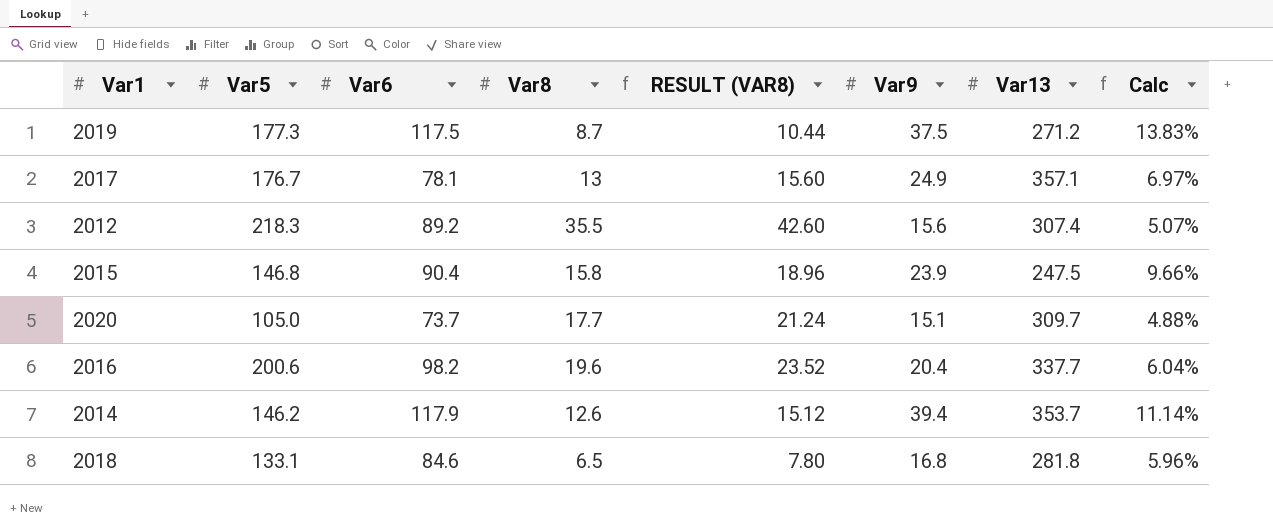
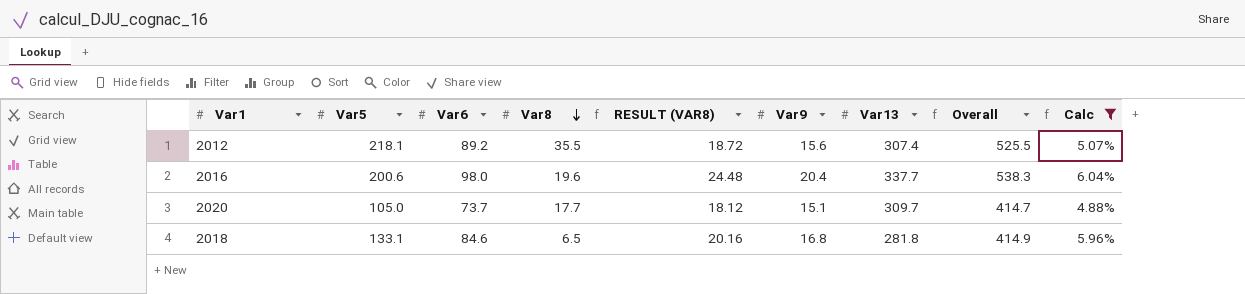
filter: none -> Calc <= 6.04%
row order: none -> Var8 descending
column RESULT (VAR8) | formula: [Var8] * 1.2 -> [Var9] * 1.2
column Overall | formula: none -> [Var5] + [Var13]
2012 | Var5: 218.3 -> 218.1
2016 | Var6: 98.2 -> 98.0

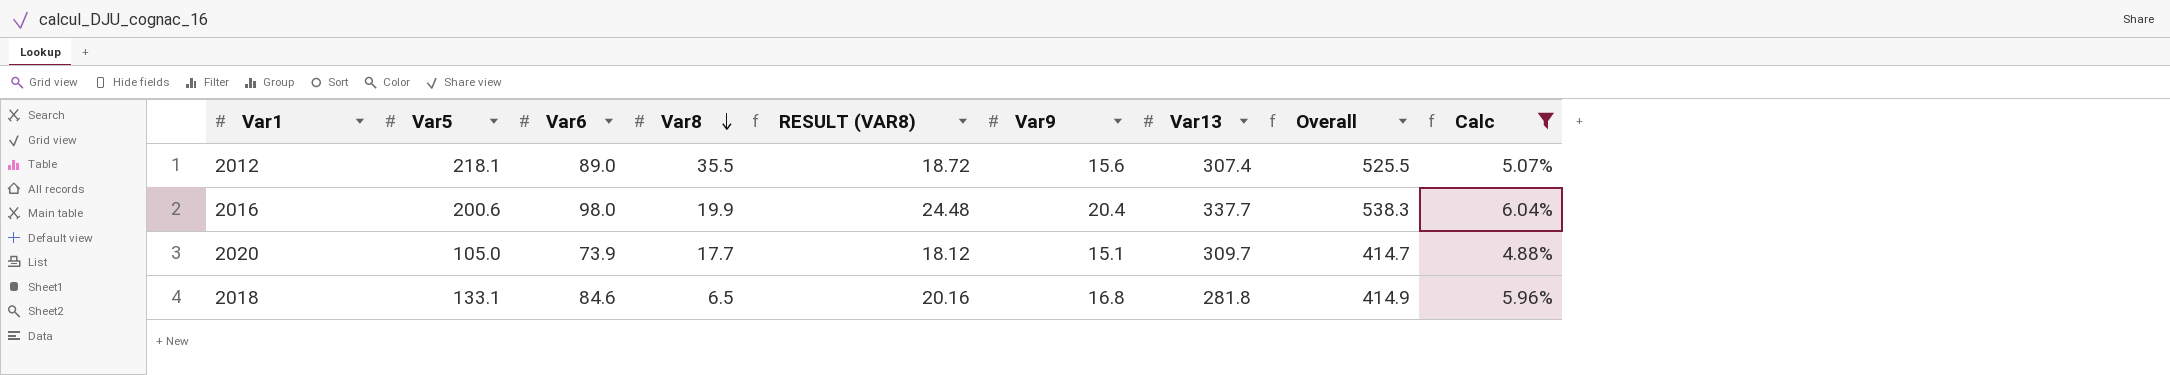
2012 | Var6: 89.2 -> 89.0
2016 | Var8: 19.6 -> 19.9
2020 | Var6: 73.7 -> 73.9

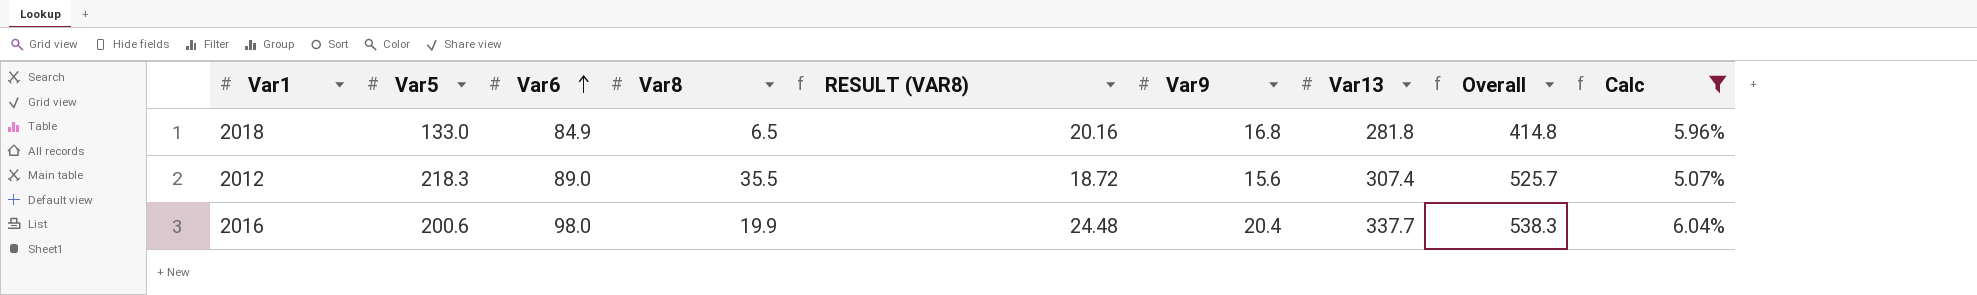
row order: Var8 descending -> Var6 ascending
row 2020: 105.0 | 73.9 | 17.7 | 18.12 | 15.1 | 309.7 | 414.7 | 4.88% -> none
2018 | Var5: 133.1 -> 133.0
2018 | Var6: 84.6 -> 84.9
2018 | Overall: 414.9 -> 414.8
2012 | Var5: 218.1 -> 218.3
2012 | Overall: 525.5 -> 525.7

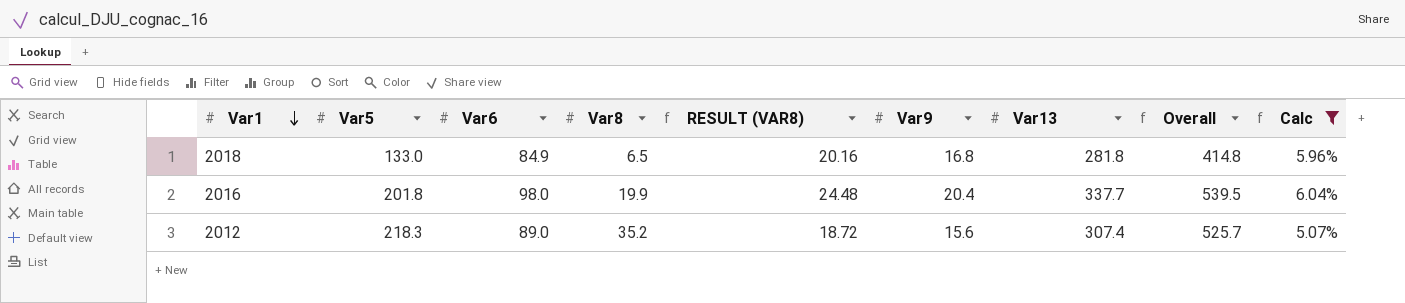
row order: Var6 ascending -> Var1 descending
2016 | Var5: 200.6 -> 201.8
2016 | Overall: 538.3 -> 539.5
2012 | Var8: 35.5 -> 35.2

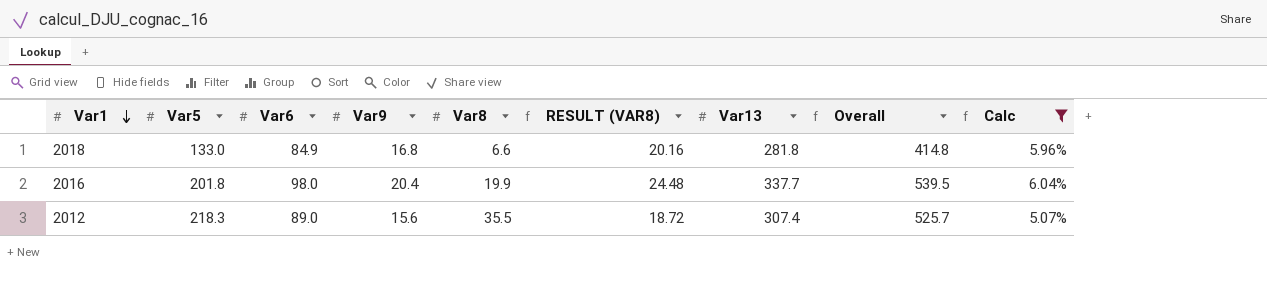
column Var9 | position: 6 -> 4
2018 | Var8: 6.5 -> 6.6
2012 | Var8: 35.2 -> 35.5

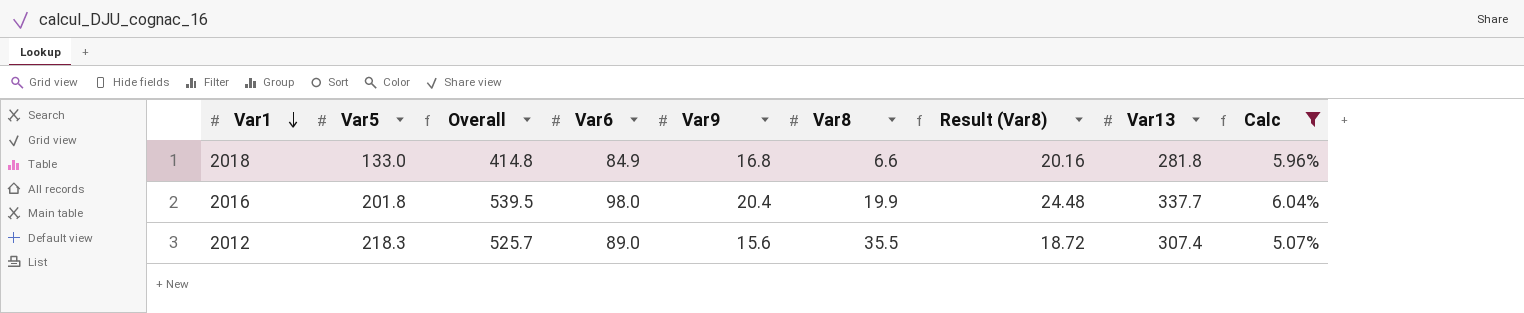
column Overall | position: 8 -> 3
column name: RESULT (VAR8) -> Result (Var8)

